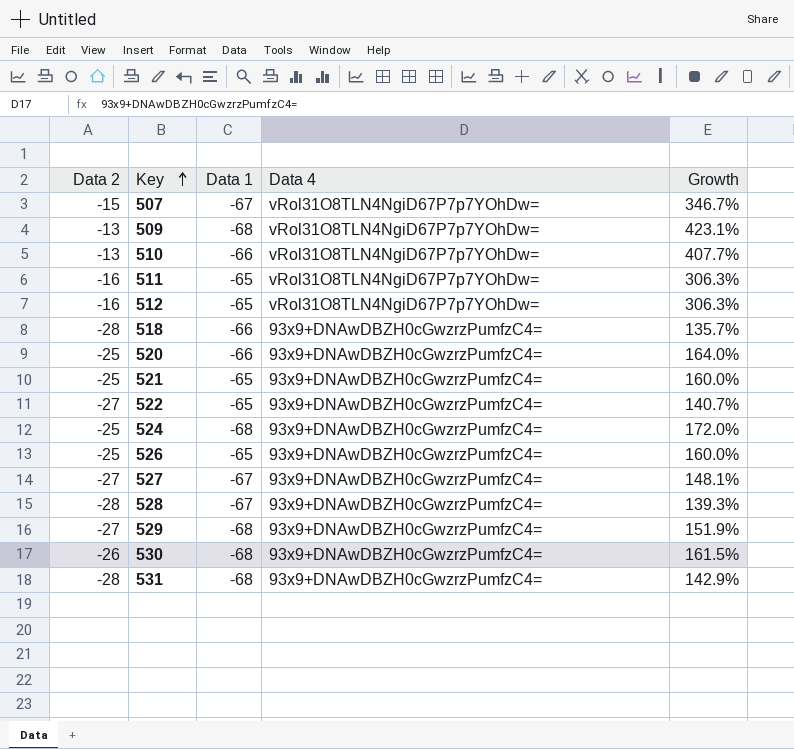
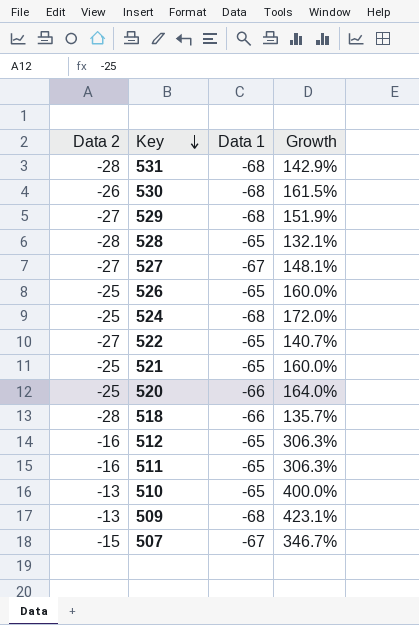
row order: Key ascending -> Key descending
column Data 4 | position: 4 -> none
528 | Data 1: -67 -> -65
528 | Growth: 139.3% -> 132.1%
510 | Data 1: -66 -> -65
510 | Growth: 407.7% -> 400.0%

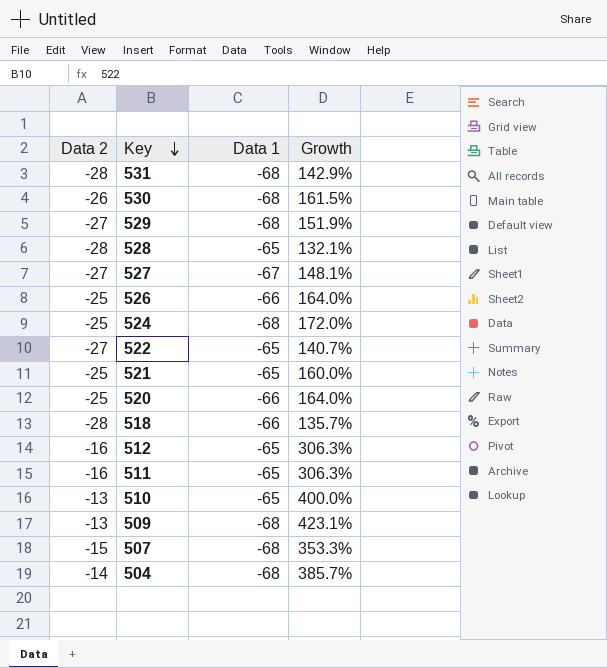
526 | Data 1: -65 -> -66
526 | Growth: 160.0% -> 164.0%
507 | Data 1: -67 -> -68
507 | Growth: 346.7% -> 353.3%
row 504: none -> -14 | -68 | 385.7%

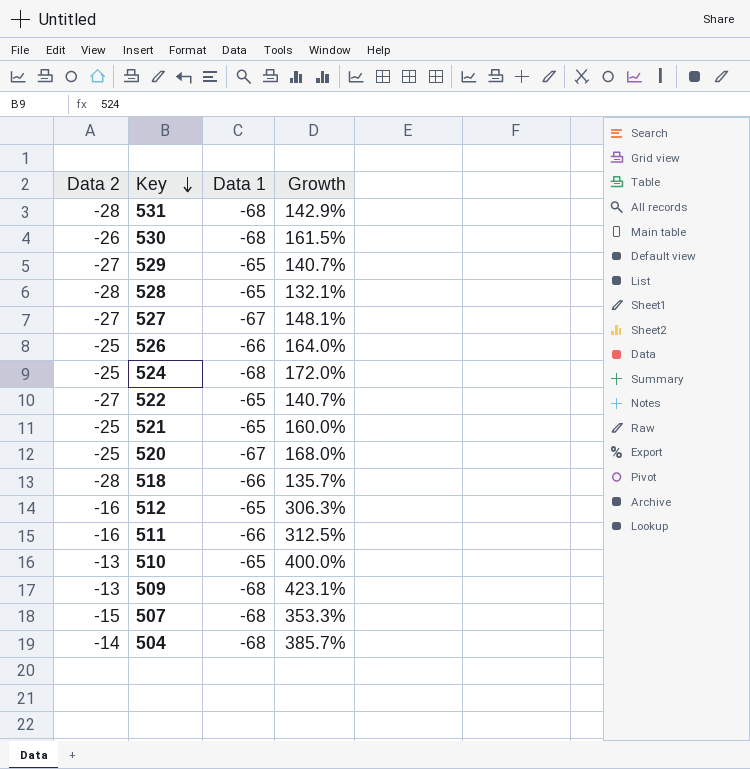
529 | Data 1: -68 -> -65
529 | Growth: 151.9% -> 140.7%
520 | Data 1: -66 -> -67
520 | Growth: 164.0% -> 168.0%
511 | Data 1: -65 -> -66
511 | Growth: 306.3% -> 312.5%

